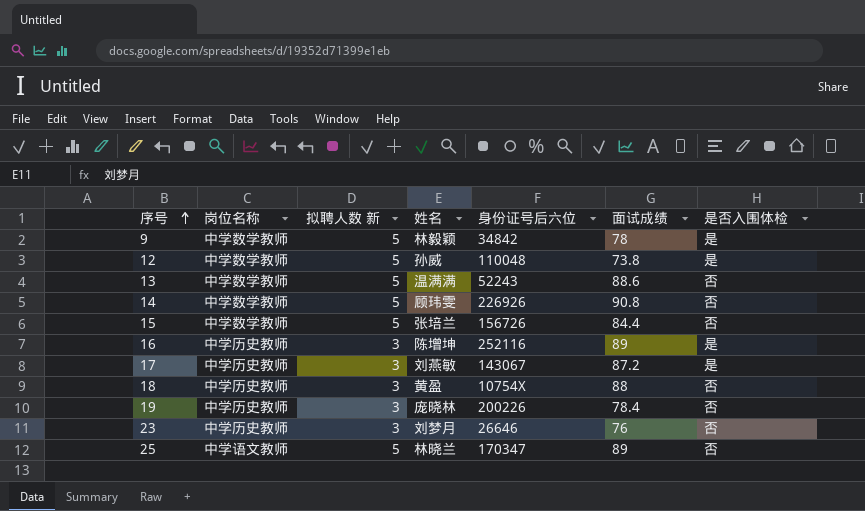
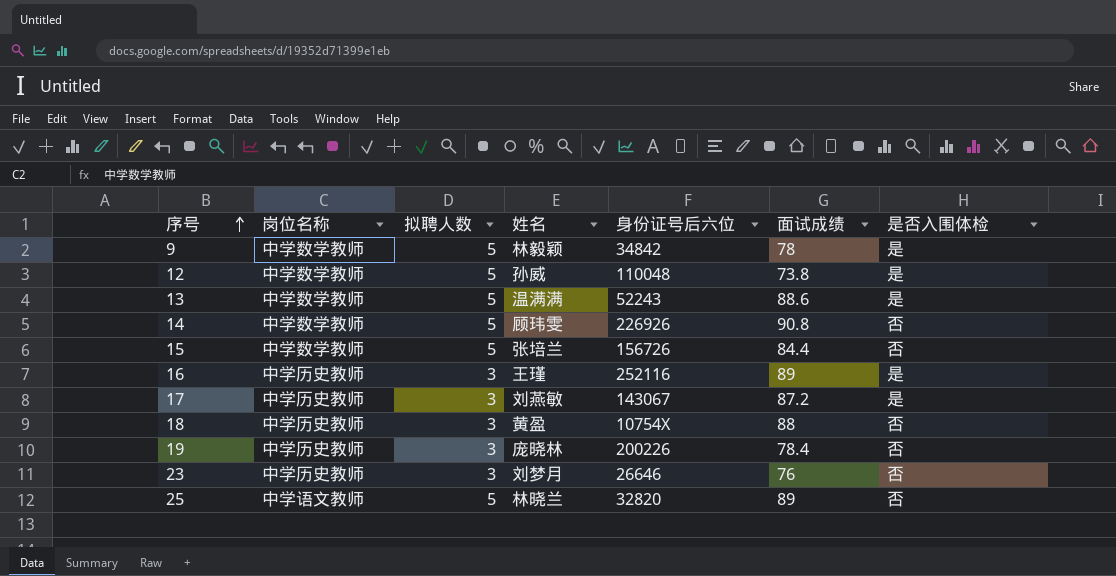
column name: 拟聘人数 新 -> 拟聘人数
13 | 是否入围体检: 否 -> 是
16 | 姓名: 陈增坤 -> 王瑾
25 | 身份证号后六位: 170347 -> 32820

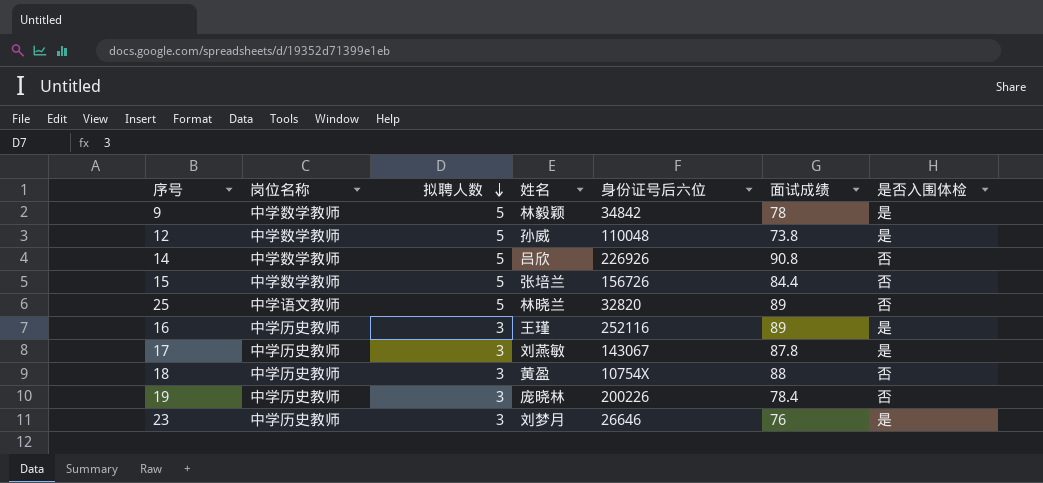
row order: 序号 ascending -> 拟聘人数 descending
row 13: 中学数学教师 | 5 | 温满满 | 52243 | 88.6 | 是 -> none
14 | 姓名: 顾玮雯 -> 吕欣
17 | 面试成绩: 87.2 -> 87.8
23 | 是否入围体检: 否 -> 是

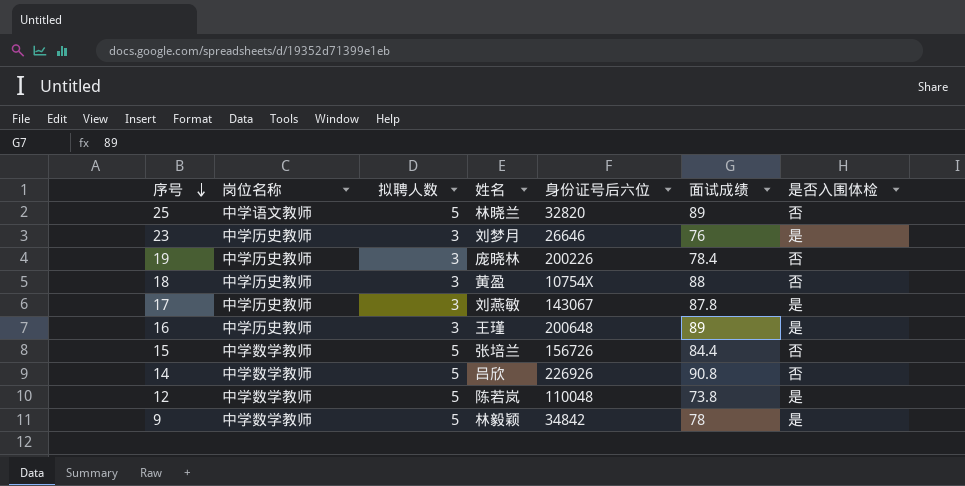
row order: 拟聘人数 descending -> 序号 descending
16 | 身份证号后六位: 252116 -> 200648
12 | 姓名: 孙威 -> 陈若岚

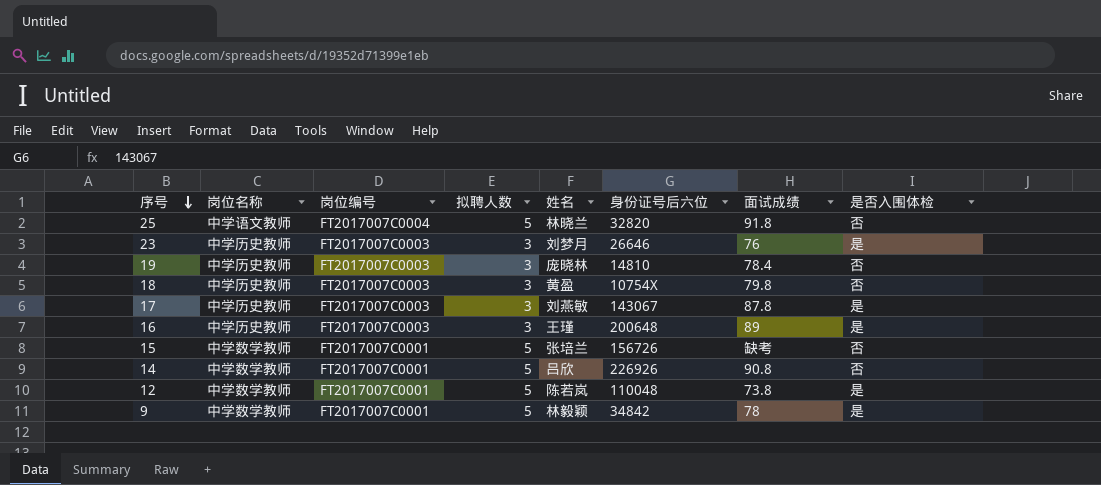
column 岗位编号 | position: none -> 3
25 | 面试成绩: 89 -> 91.8
19 | 身份证号后六位: 200226 -> 14810
18 | 面试成绩: 88 -> 79.8
15 | 面试成绩: 84.4 -> 缺考

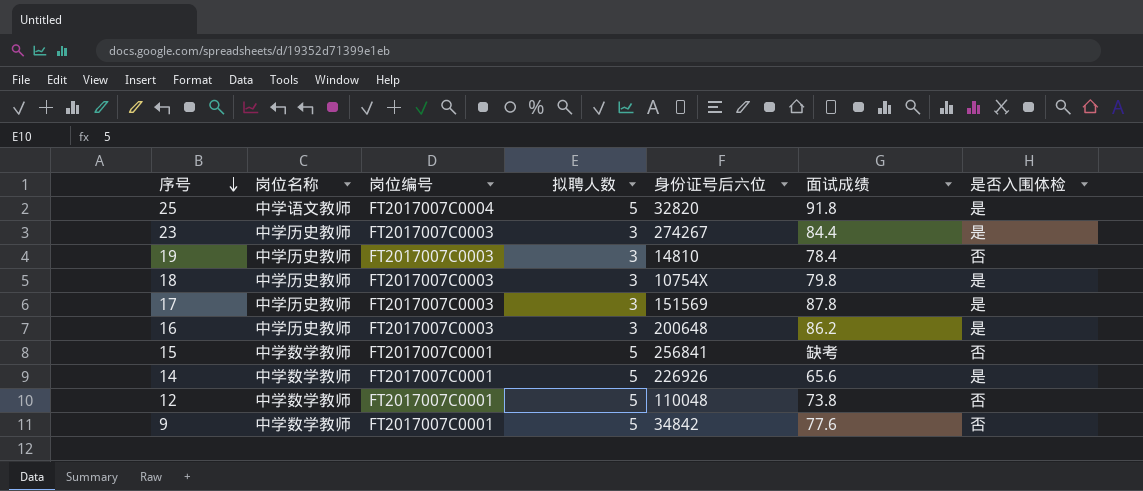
column 姓名 | position: 5 -> none
25 | 是否入围体检: 否 -> 是
23 | 身份证号后六位: 26646 -> 274267
23 | 面试成绩: 76 -> 84.4
18 | 是否入围体检: 否 -> 是
17 | 身份证号后六位: 143067 -> 151569
16 | 面试成绩: 89 -> 86.2
15 | 身份证号后六位: 156726 -> 256841
14 | 面试成绩: 90.8 -> 65.6
14 | 是否入围体检: 否 -> 是
12 | 是否入围体检: 是 -> 否
9 | 面试成绩: 78 -> 77.6
9 | 是否入围体检: 是 -> 否

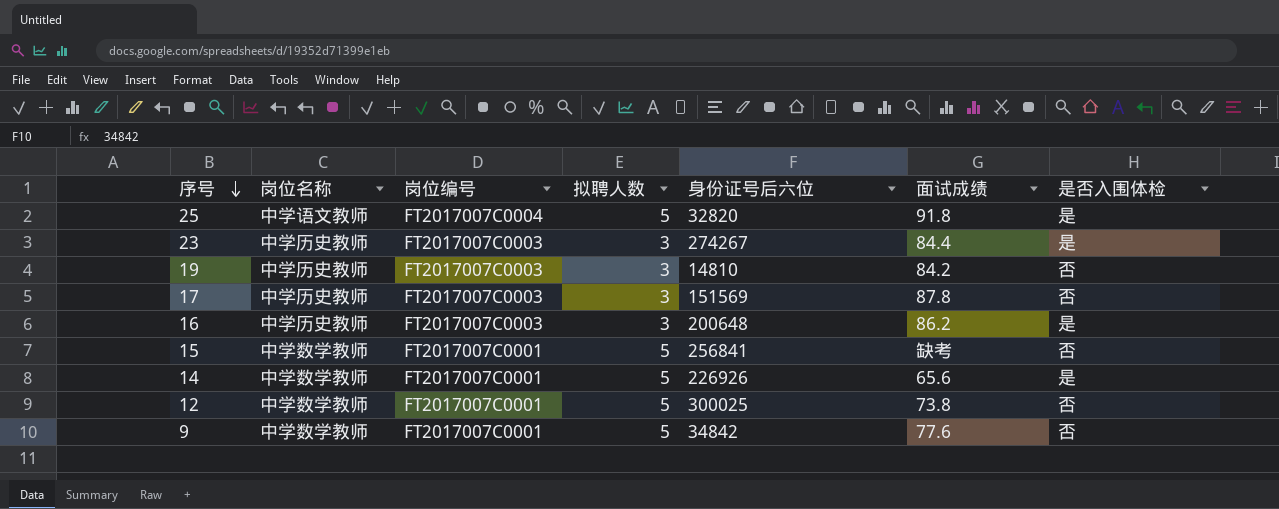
row 18: 中学历史教师 | FT2017007C0003 | 3 | 10754X | 79.8 | 是 -> none
19 | 面试成绩: 78.4 -> 84.2
17 | 是否入围体检: 是 -> 否
12 | 身份证号后六位: 110048 -> 300025

